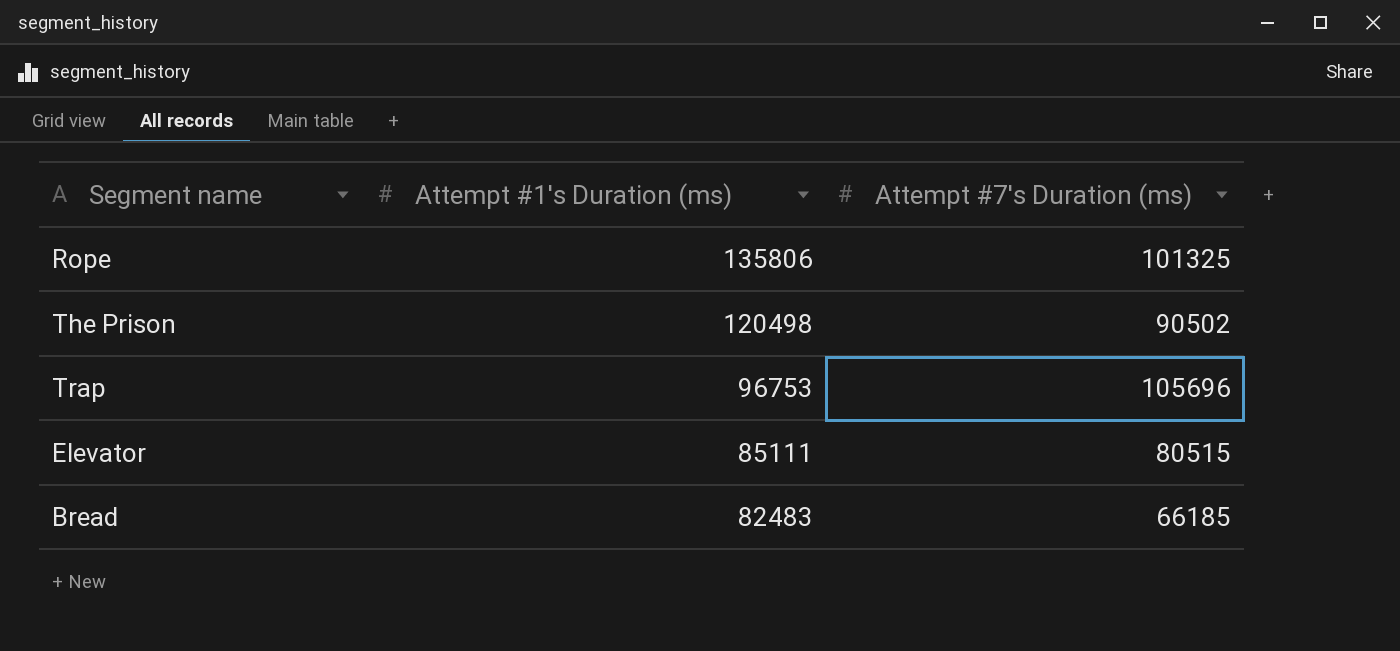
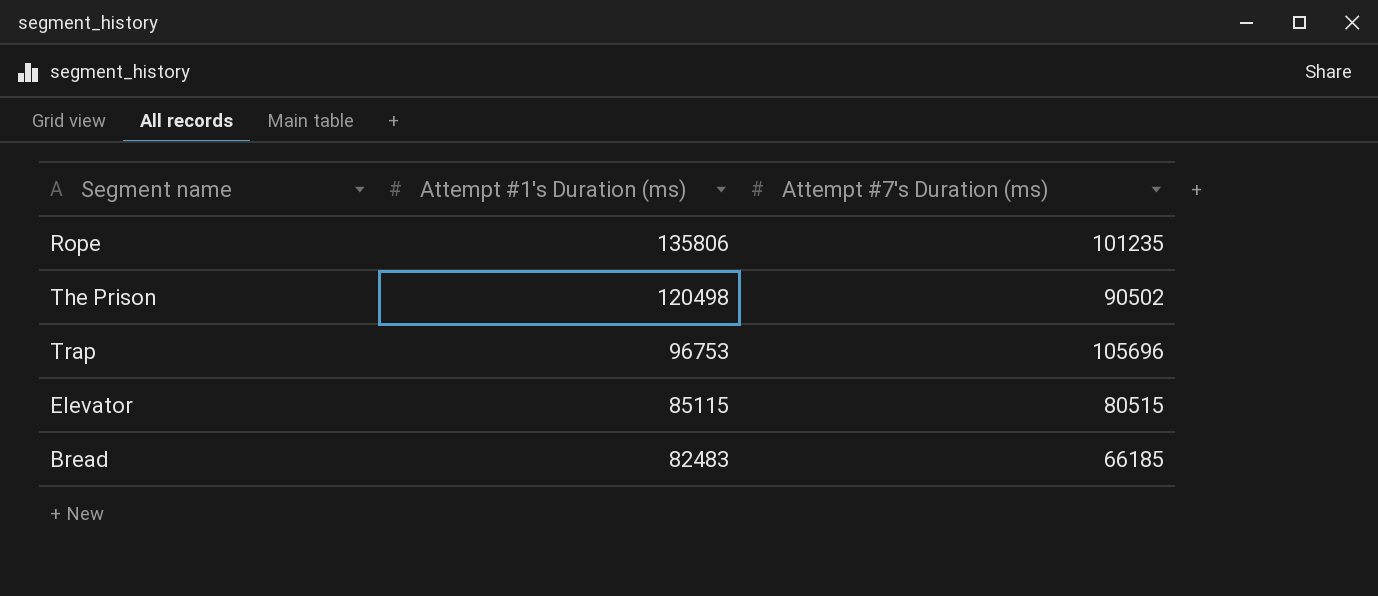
Rope | Attempt #7's Duration (ms): 101325 -> 101235
Elevator | Attempt #1's Duration (ms): 85111 -> 85115

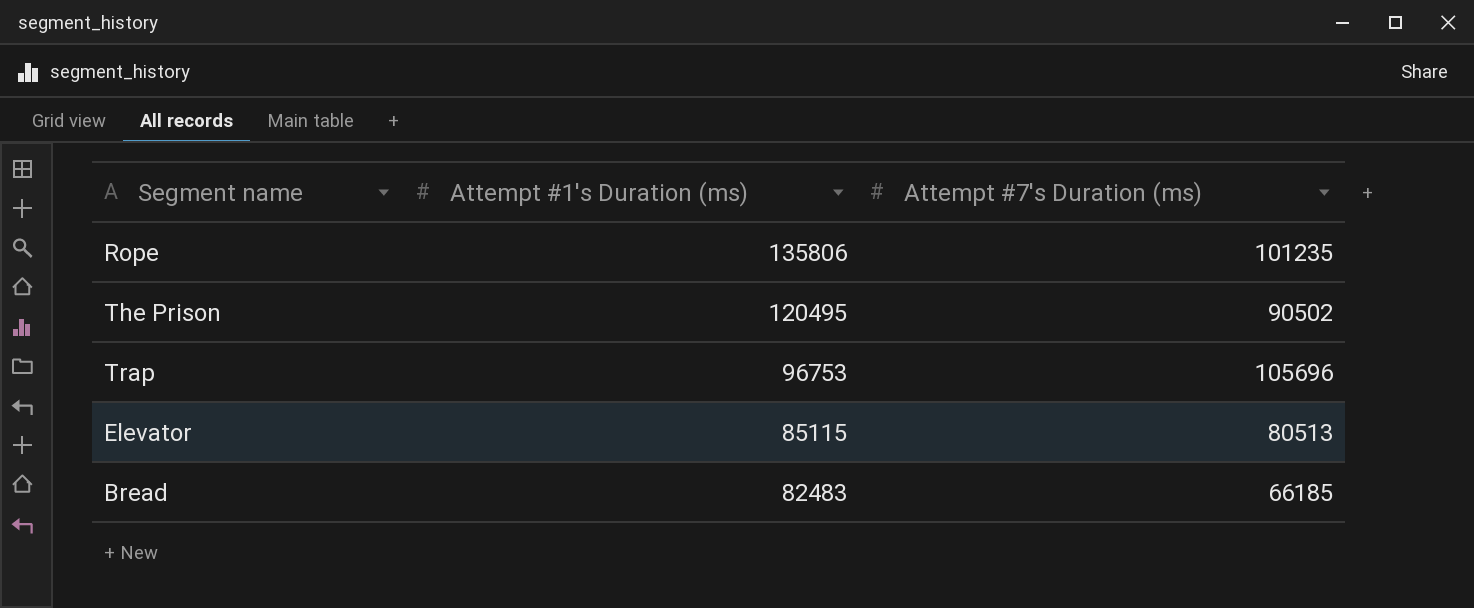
The Prison | Attempt #1's Duration (ms): 120498 -> 120495
Elevator | Attempt #7's Duration (ms): 80515 -> 80513

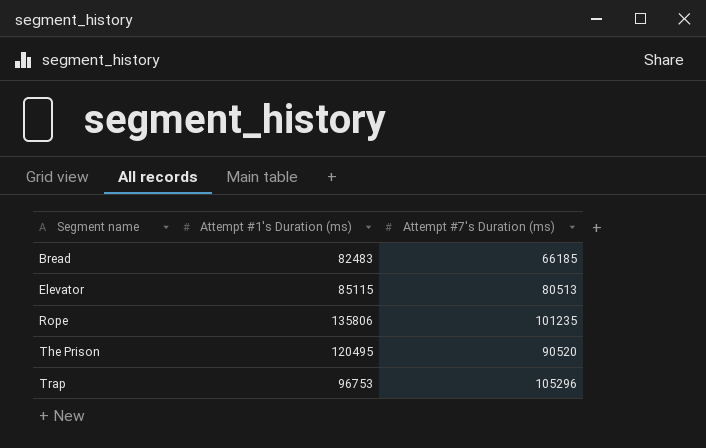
row order: Attempt #1's Duration (ms) descending -> Segment name ascending
The Prison | Attempt #7's Duration (ms): 90502 -> 90520
Trap | Attempt #7's Duration (ms): 105696 -> 105296

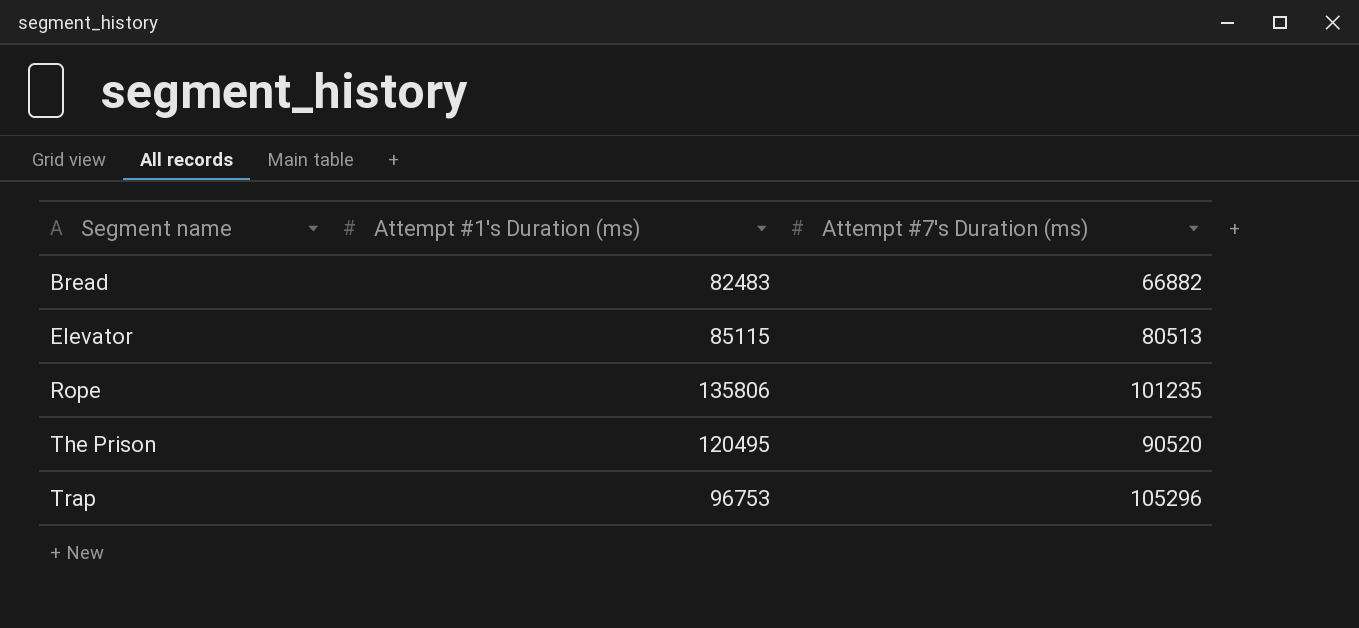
Bread | Attempt #7's Duration (ms): 66185 -> 66882

